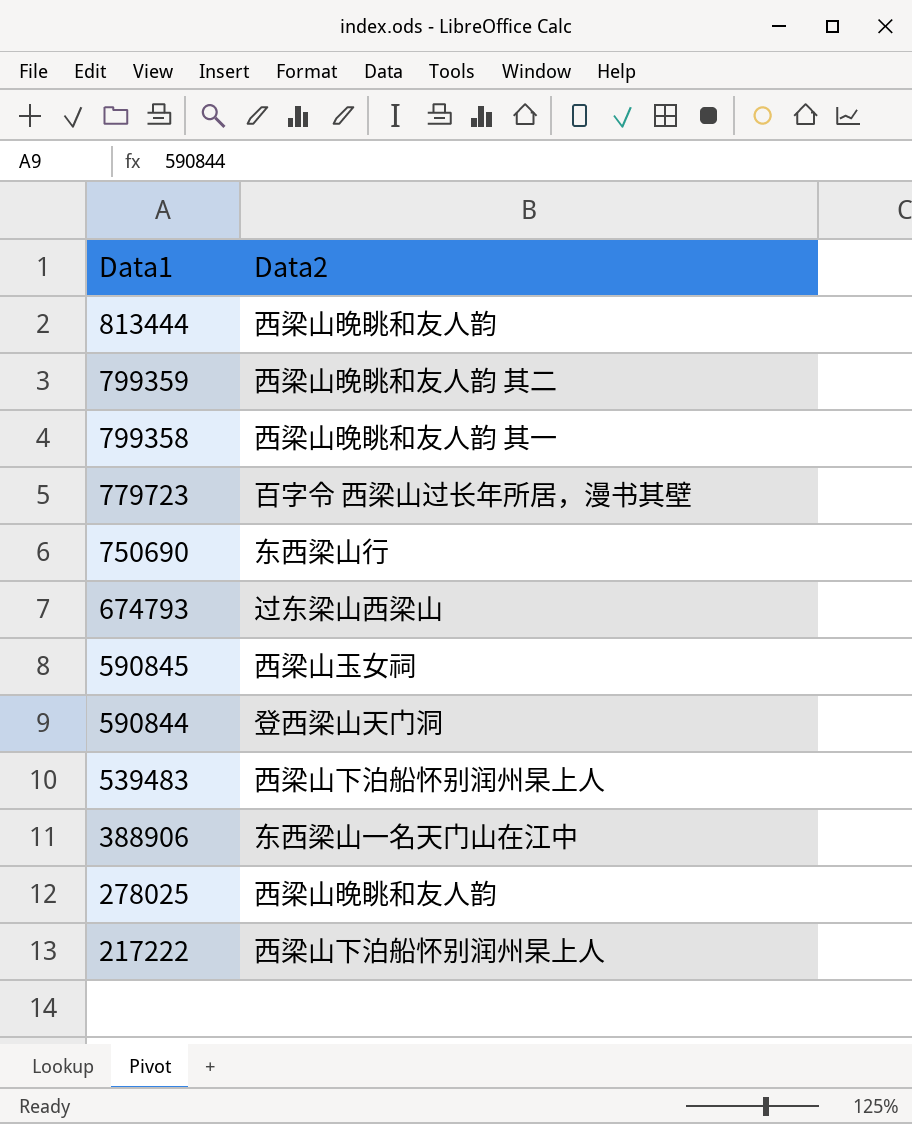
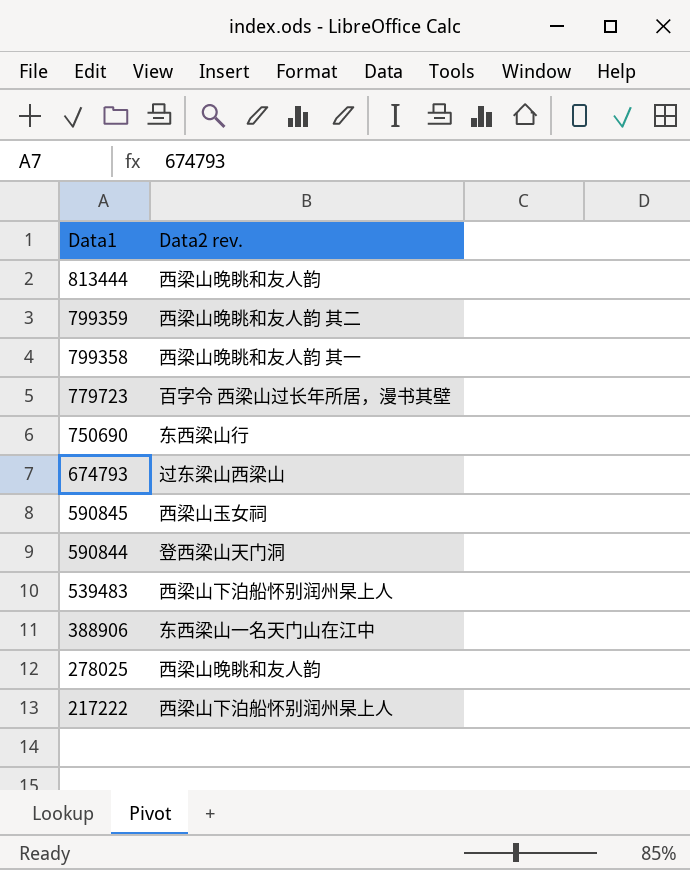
column name: Data2 -> Data2 rev.

